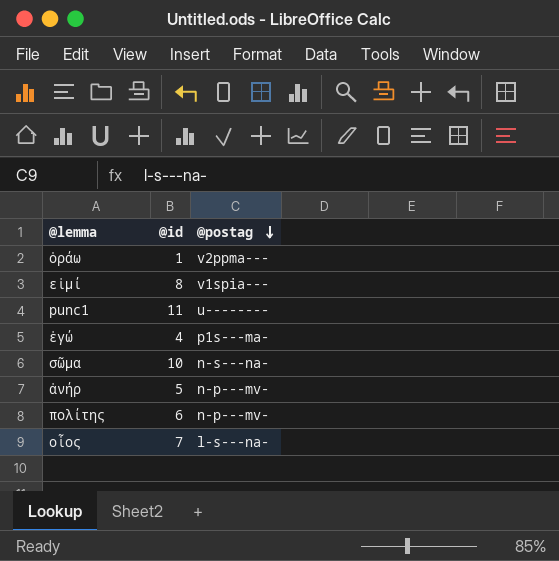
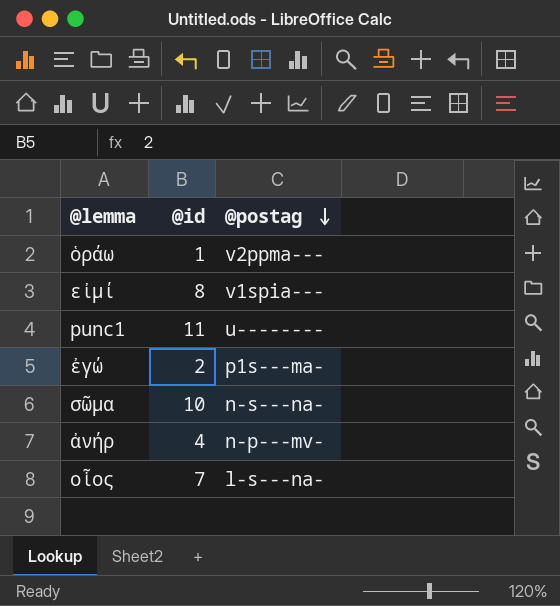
row πολίτης: 6 | n-p---mv- -> none
ἐγώ | @id: 4 -> 2
ἀνήρ | @id: 5 -> 4

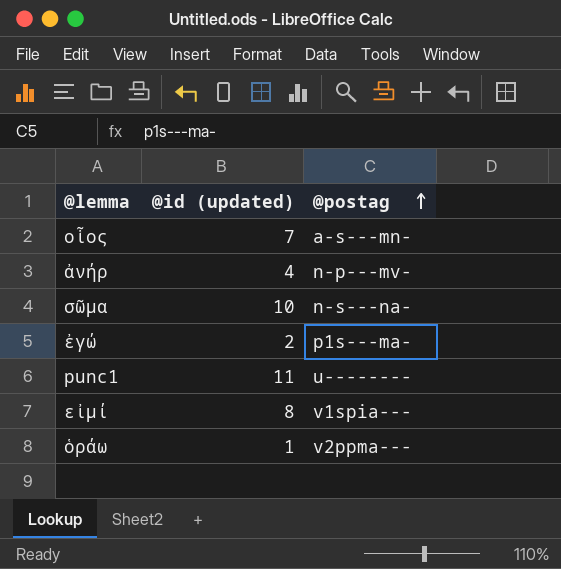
row order: @postag descending -> @postag ascending
column name: @id -> @id (updated)
οἷος | @postag: l-s---na- -> a-s---mn-

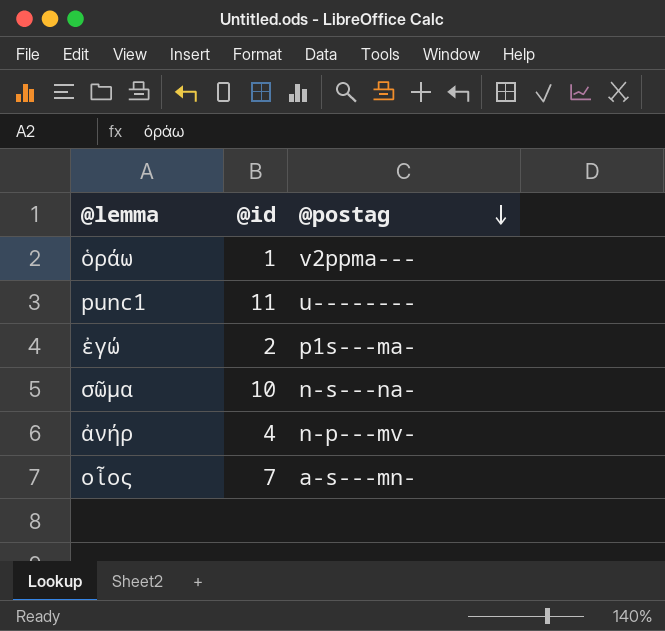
row order: @postag ascending -> @postag descending
column name: @id (updated) -> @id
row εἰμί: 8 | v1spia--- -> none

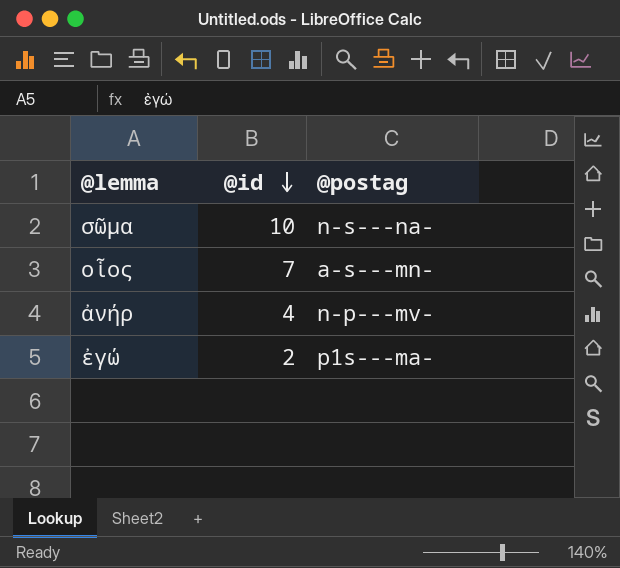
row order: @postag descending -> @id descending
row ὁράω: 1 | v2ppma--- -> none
row punc1: 11 | u-------- -> none

